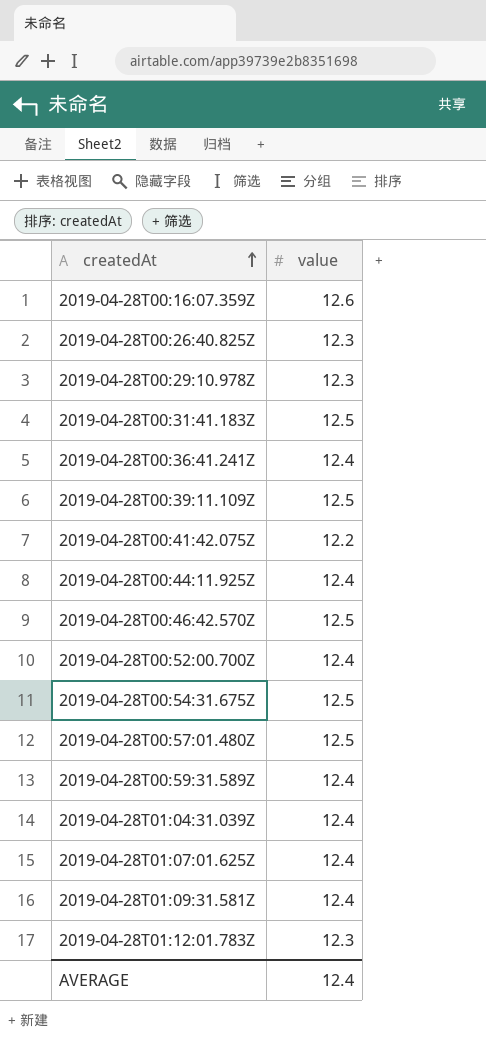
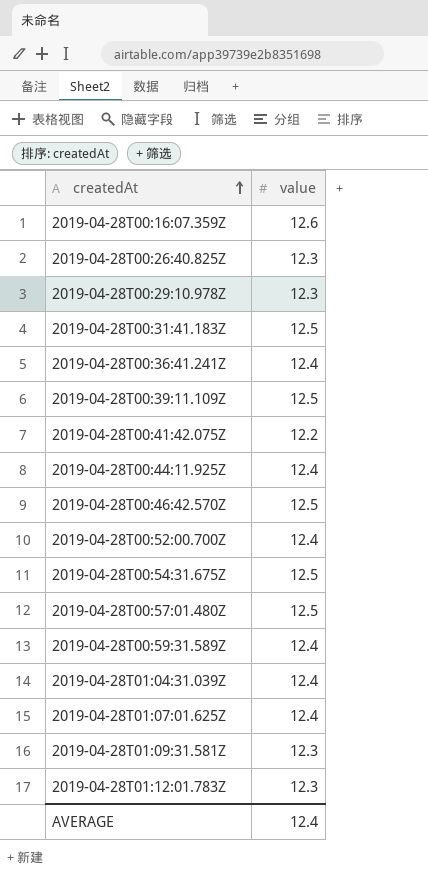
2019-04-28T01:09:31.581Z | value: 12.4 -> 12.3

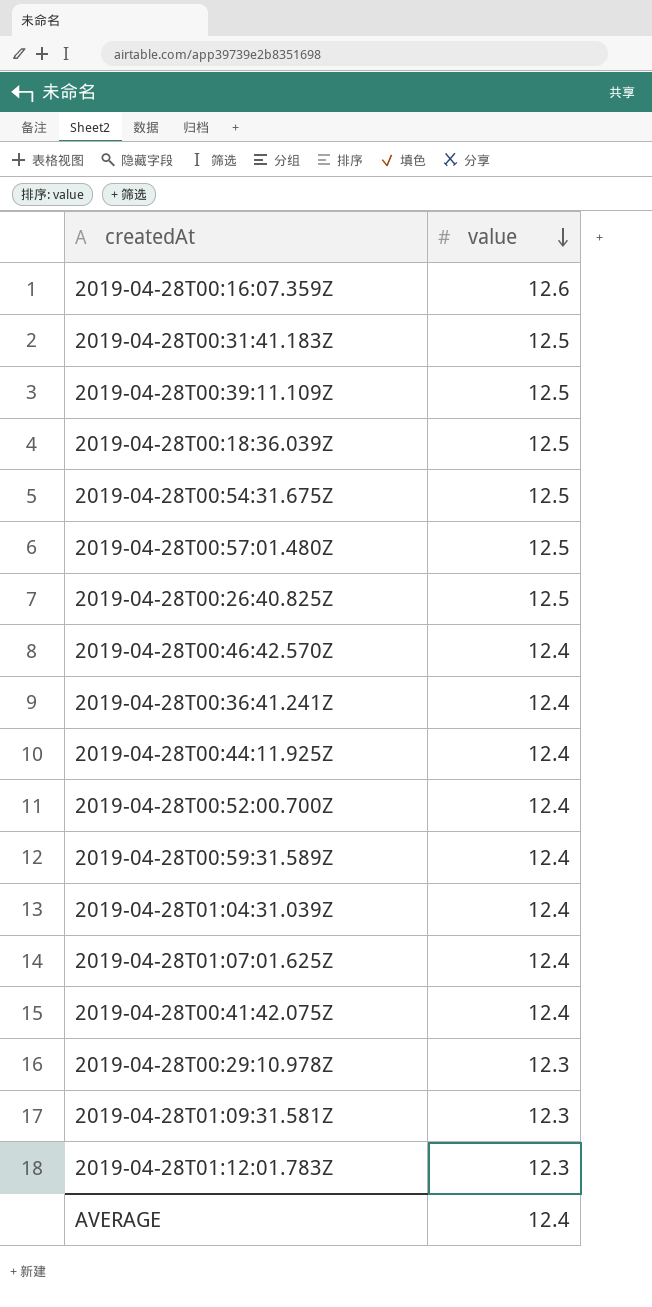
row order: createdAt ascending -> value descending
row 2019-04-28T00:18:36.039Z: none -> 12.5
2019-04-28T00:26:40.825Z | value: 12.3 -> 12.5
2019-04-28T00:46:42.570Z | value: 12.5 -> 12.4
2019-04-28T00:41:42.075Z | value: 12.2 -> 12.4

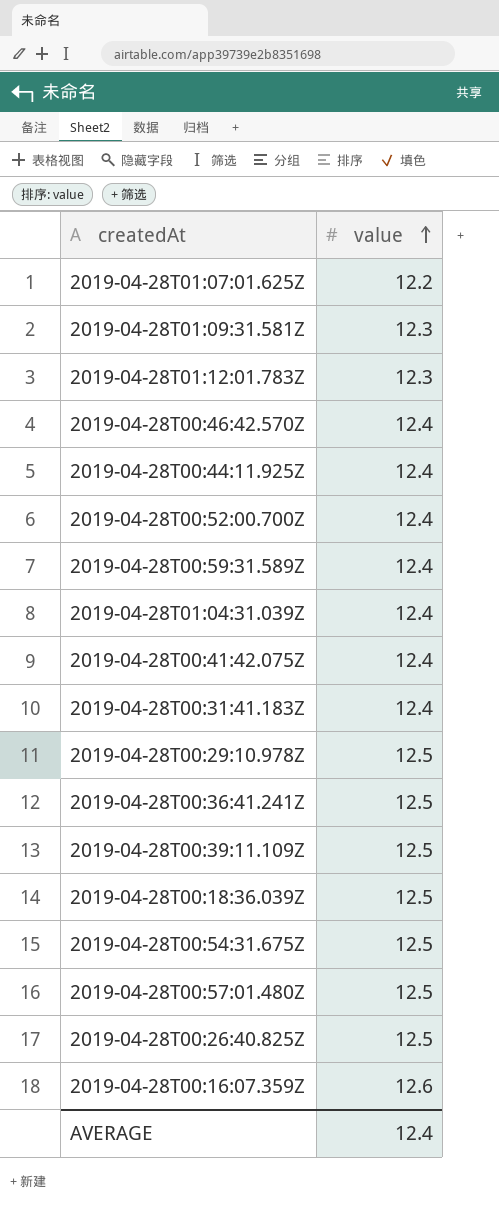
row order: value descending -> value ascending
2019-04-28T01:07:01.625Z | value: 12.4 -> 12.2
2019-04-28T00:31:41.183Z | value: 12.5 -> 12.4
2019-04-28T00:29:10.978Z | value: 12.3 -> 12.5
2019-04-28T00:36:41.241Z | value: 12.4 -> 12.5

